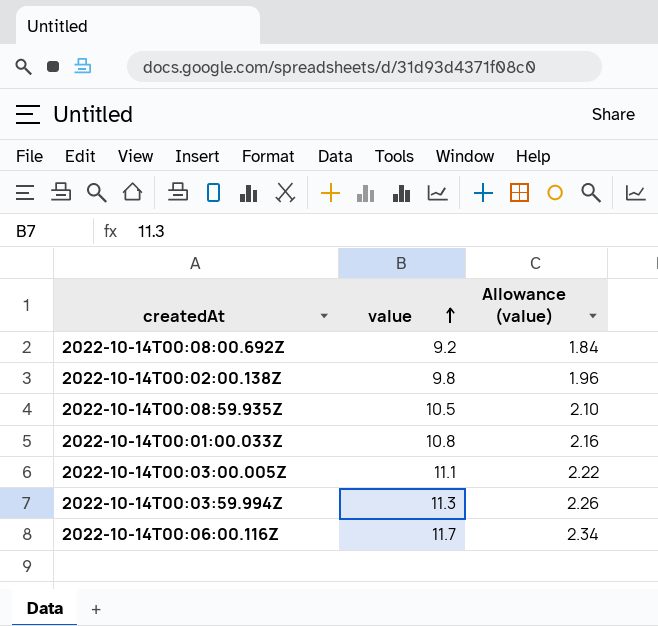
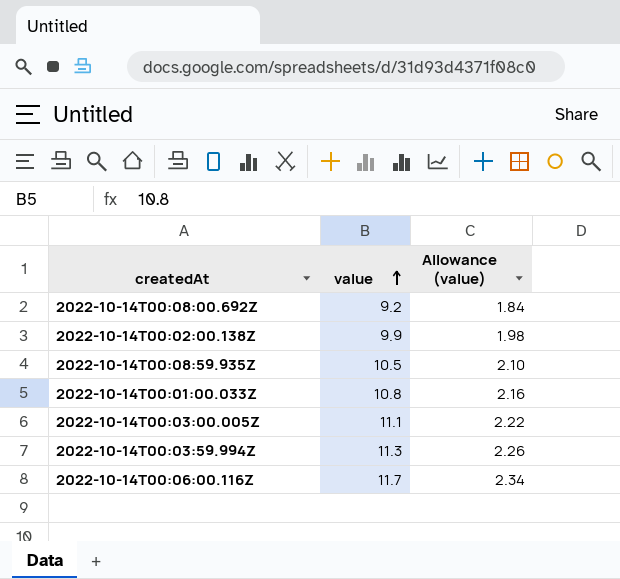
2022-10-14T00:02:00.138Z | value: 9.8 -> 9.9
2022-10-14T00:02:00.138Z | Allowance (value): 1.96 -> 1.98

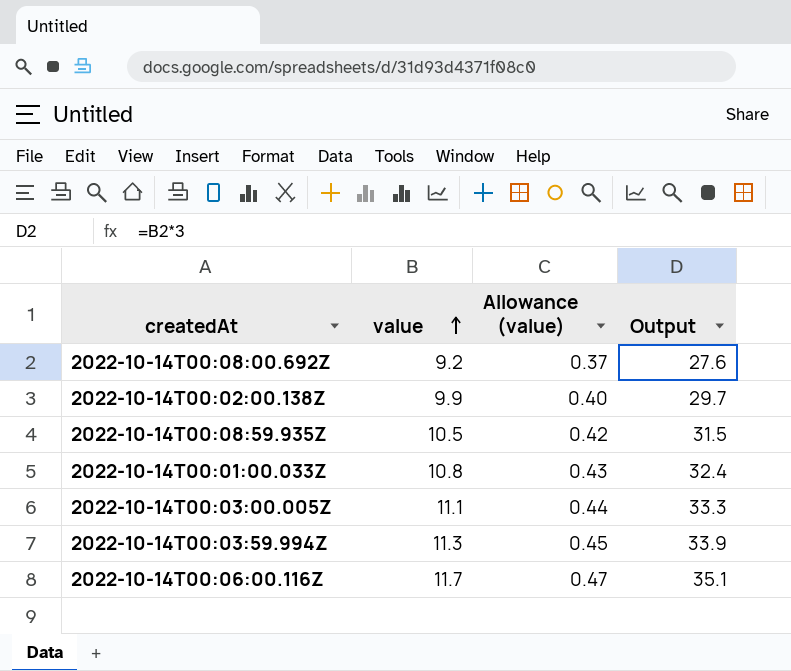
column Allowance (value) | formula: [value] * 0.2 -> [value] * 0.04
column Output | formula: none -> [value] * 3

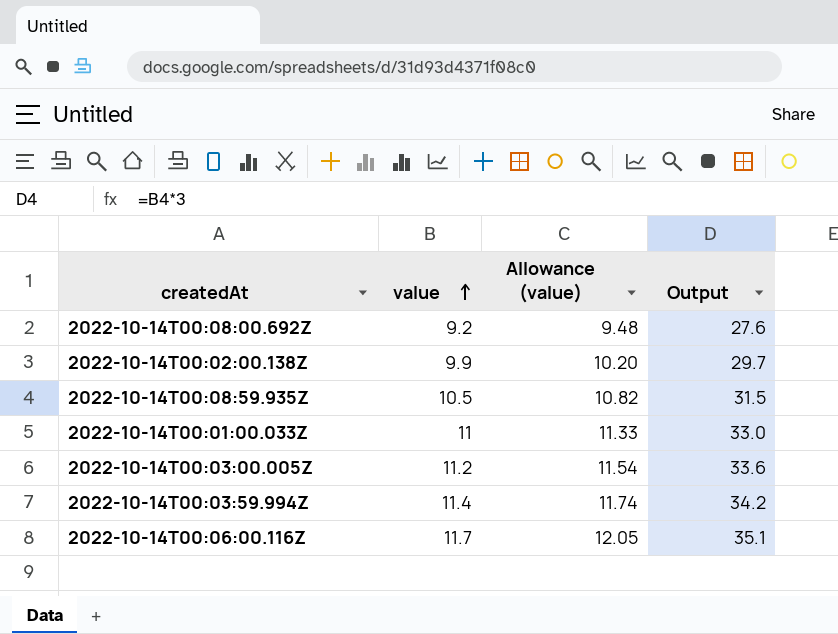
column Allowance (value) | formula: [value] * 0.04 -> [value] * 1.03
2022-10-14T00:01:00.033Z | value: 10.8 -> 11
2022-10-14T00:01:00.033Z | Output: 32.4 -> 33.0
2022-10-14T00:03:00.005Z | value: 11.1 -> 11.2
2022-10-14T00:03:00.005Z | Output: 33.3 -> 33.6
2022-10-14T00:03:59.994Z | value: 11.3 -> 11.4
2022-10-14T00:03:59.994Z | Output: 33.9 -> 34.2

